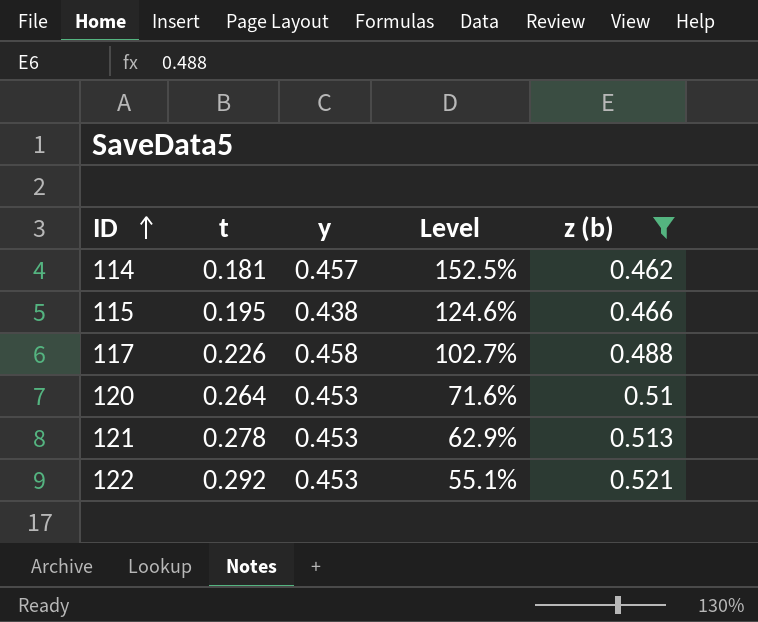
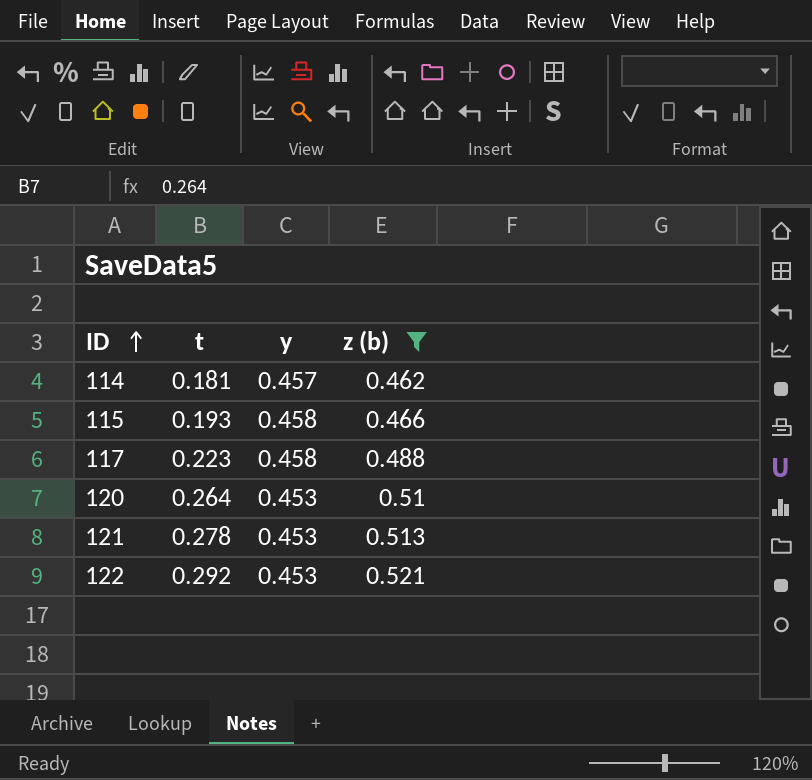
column Level | formula: ([y] - [t]) / [t] -> none
115 | t: 0.195 -> 0.193
115 | y: 0.438 -> 0.458
117 | t: 0.226 -> 0.223

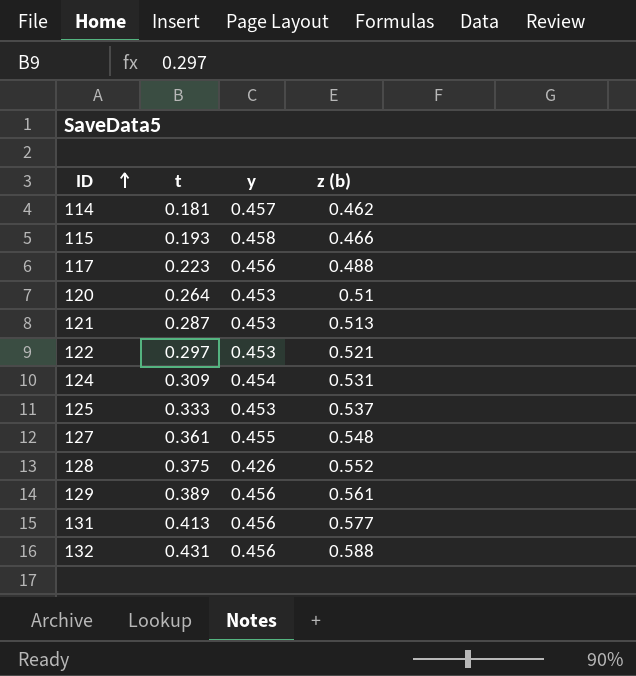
filter: z (b) <= 0.521 -> none
117 | y: 0.458 -> 0.456
121 | t: 0.278 -> 0.287
122 | t: 0.292 -> 0.297

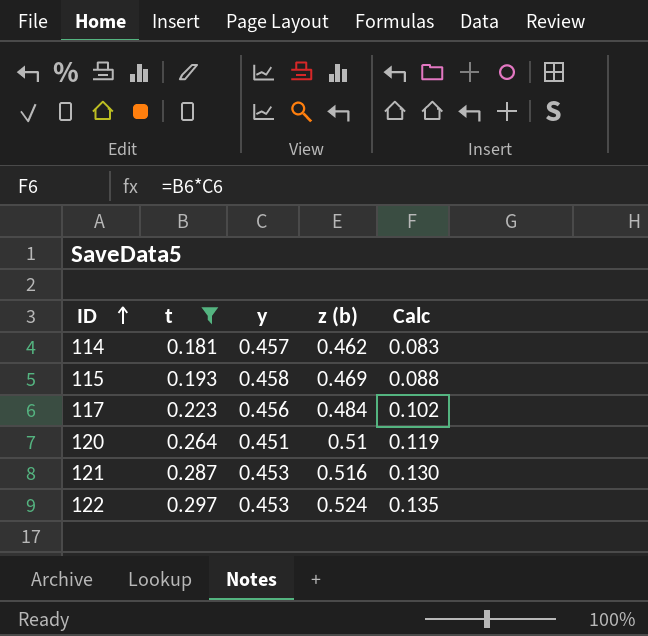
filter: none -> t <= 0.297
column Calc | formula: none -> [t] * [y]
115 | z (b): 0.466 -> 0.469
117 | z (b): 0.488 -> 0.484
120 | y: 0.453 -> 0.451
121 | z (b): 0.513 -> 0.516
122 | z (b): 0.521 -> 0.524

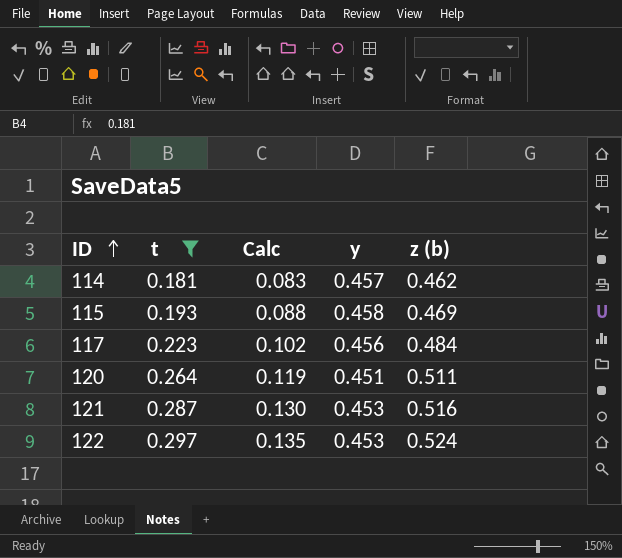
column Calc | position: 5 -> 3
120 | z (b): 0.51 -> 0.511

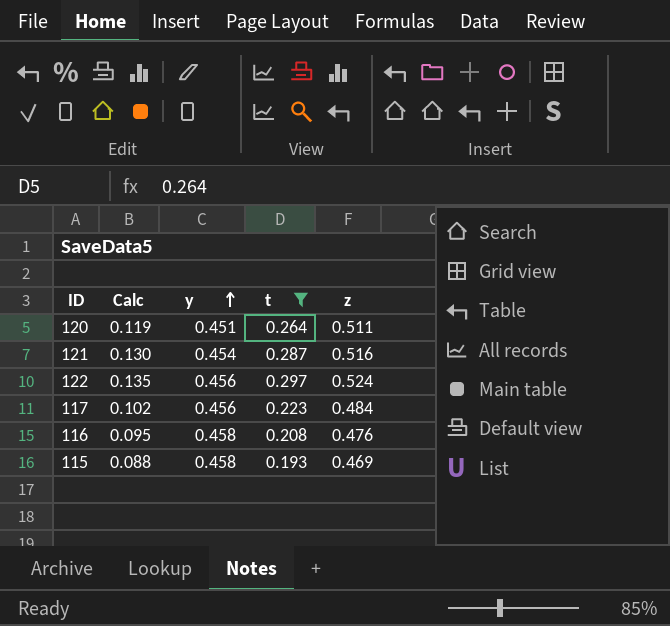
row order: ID ascending -> y ascending
column t | position: 2 -> 4
column name: z (b) -> z
row 114: 0.181 | 0.083 | 0.457 | 0.462 -> none
121 | y: 0.453 -> 0.454
122 | y: 0.453 -> 0.456
row 116: none -> 0.095 | 0.458 | 0.208 | 0.476

